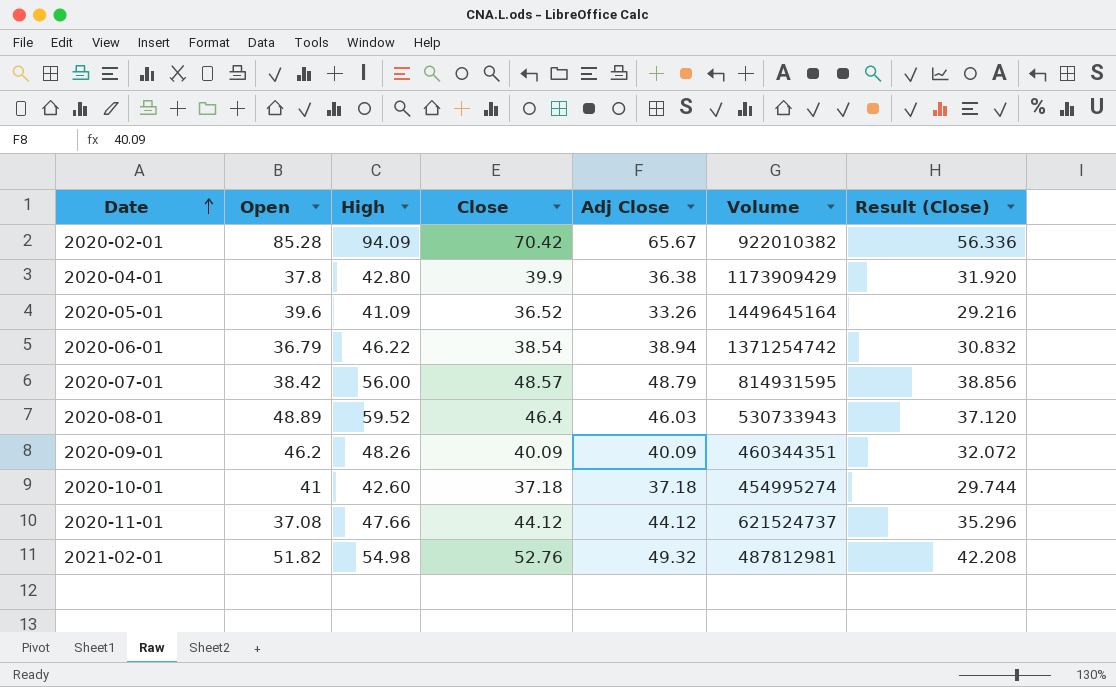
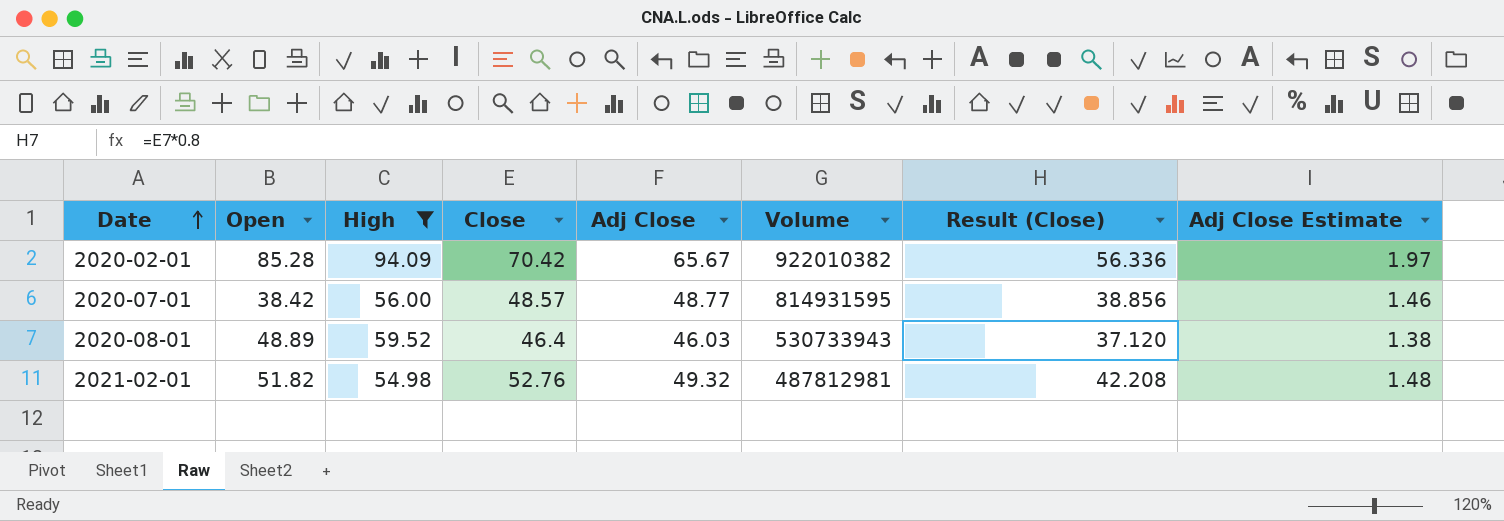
filter: none -> High >= 54.98
column Adj Close Estimate | formula: none -> [Adj Close] * 0.03
2020-07-01 | Adj Close: 48.79 -> 48.77

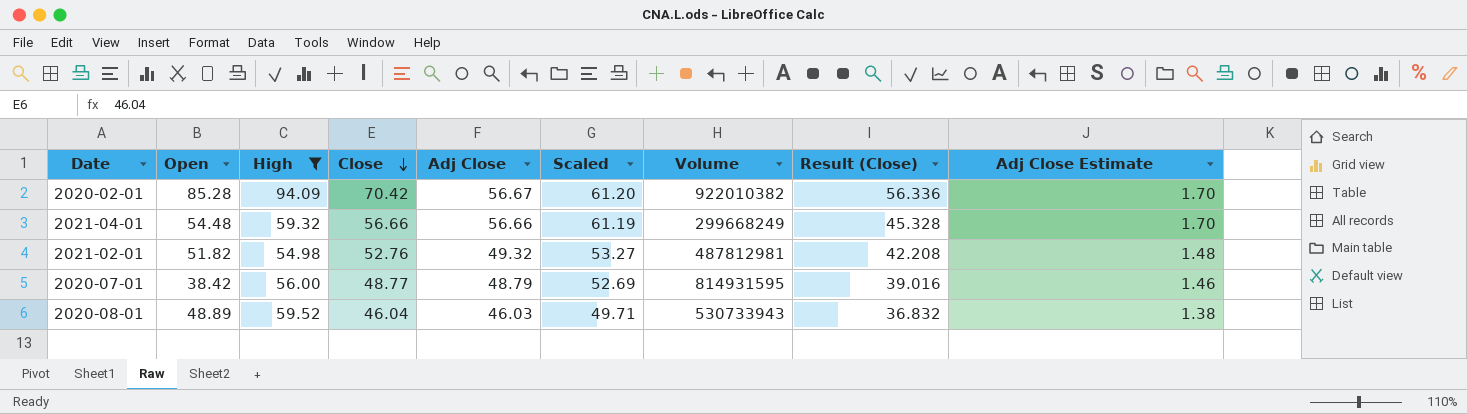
row order: Date ascending -> Close descending
column Scaled | formula: none -> [Adj Close] * 1.08
2020-02-01 | Adj Close: 65.67 -> 56.67
2020-02-01 | Adj Close Estimate: 1.97 -> 1.70
row 2021-04-01: none -> 54.48 | 59.32 | 56.66 | 56.66 | 61.19 | 299668249 | 45.328 | 1.70
2020-07-01 | Close: 48.57 -> 48.77
2020-07-01 | Adj Close: 48.77 -> 48.79
2020-07-01 | Result (Close): 38.856 -> 39.016
2020-08-01 | Close: 46.4 -> 46.04
2020-08-01 | Result (Close): 37.120 -> 36.832

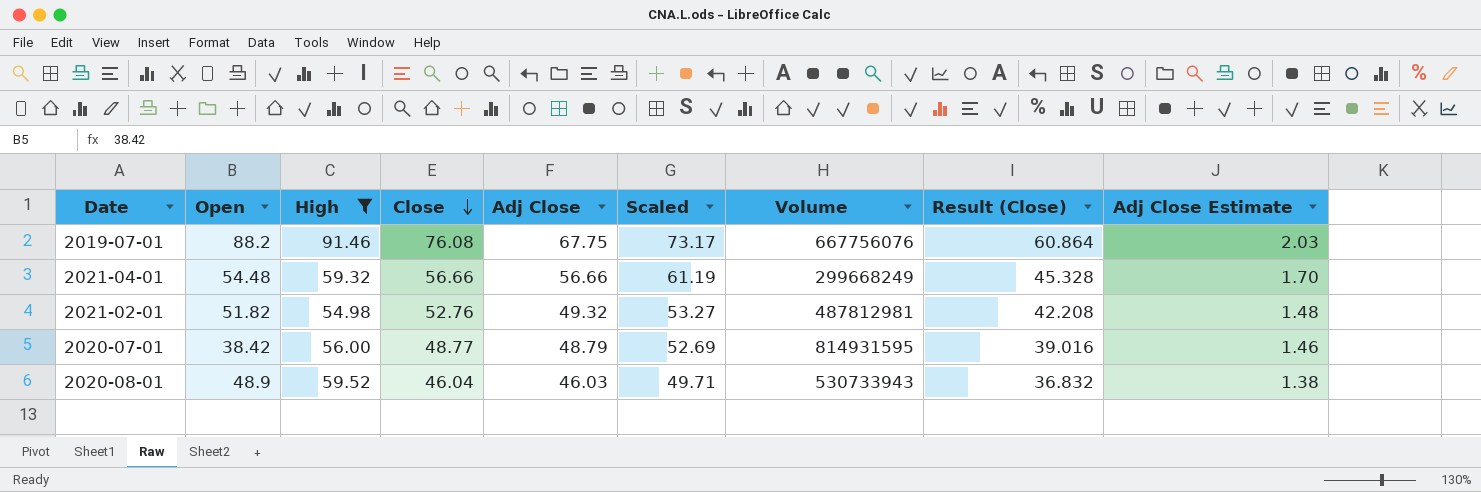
row 2020-02-01: 85.28 | 94.09 | 70.42 | 56.67 | 61.20 | 922010382 | 56.336 | 1.70 -> none
row 2019-07-01: none -> 88.2 | 91.46 | 76.08 | 67.75 | 73.17 | 667756076 | 60.864 | 2.03
2020-08-01 | Open: 48.89 -> 48.9

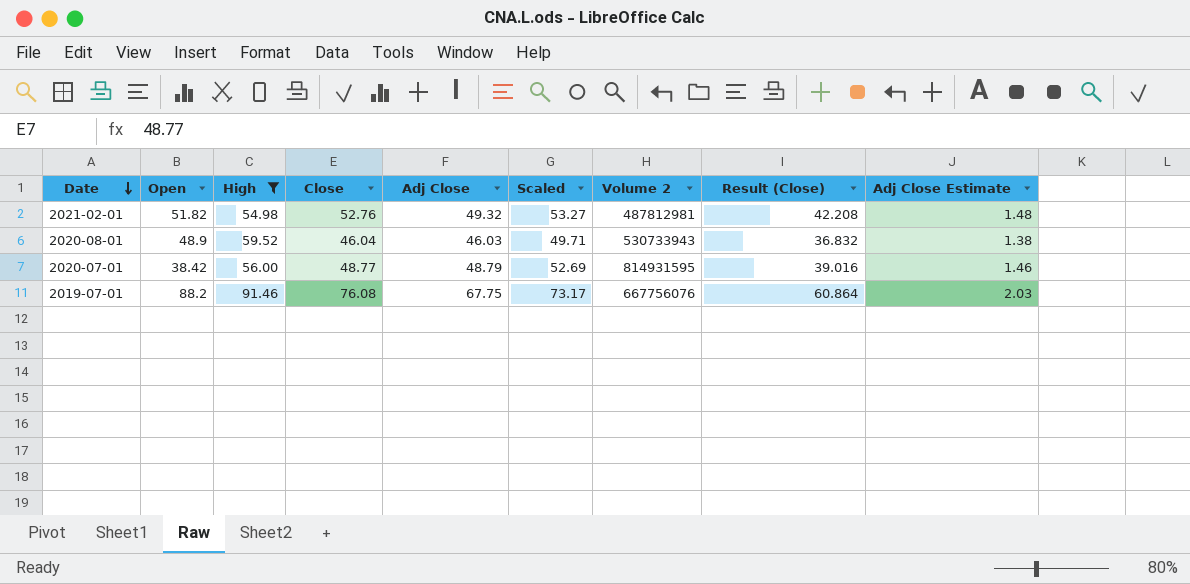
row order: Close descending -> Date descending
column name: Volume -> Volume 2
row 2021-04-01: 54.48 | 59.32 | 56.66 | 56.66 | 61.19 | 299668249 | 45.328 | 1.70 -> none

